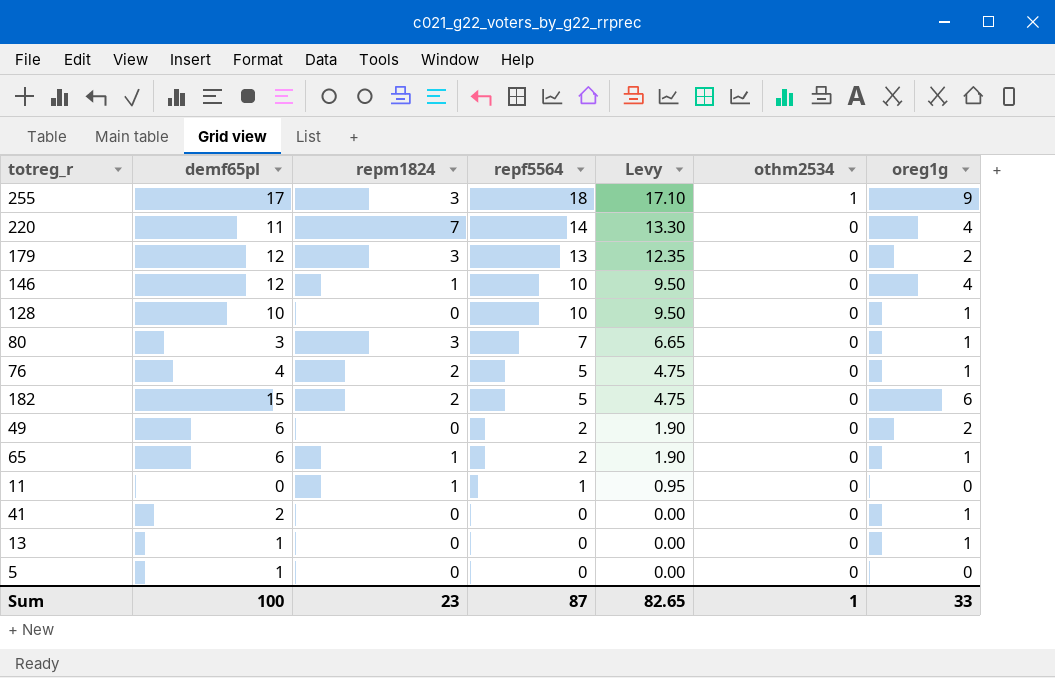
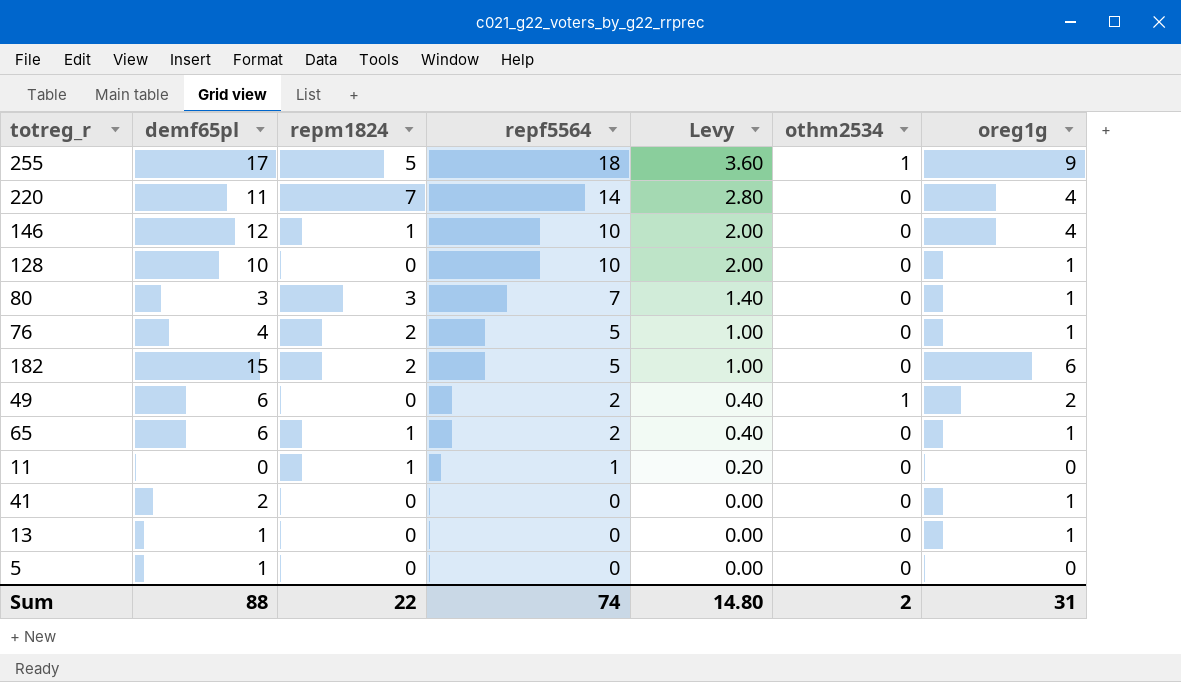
column Levy | formula: [repf5564] * 0.95 -> [repf5564] * 0.2
row 179: 12 | 3 | 13 | 12.35 | 0 | 2 -> none
255 | repm1824: 3 -> 5
49 | othm2534: 0 -> 1
Sum | demf65pl: 100 -> 88
Sum | repm1824: 23 -> 22
Sum | repf5564: 87 -> 74
Sum | Levy: 82.65 -> 14.80
Sum | othm2534: 1 -> 2
Sum | oreg1g: 33 -> 31

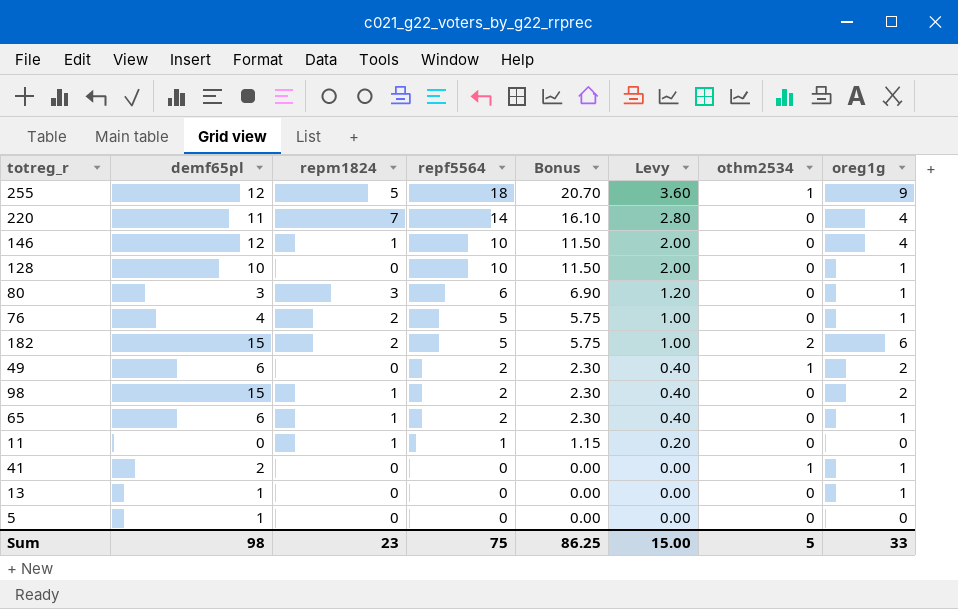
column Bonus | formula: none -> [repf5564] * 1.15
255 | demf65pl: 17 -> 12
80 | repf5564: 7 -> 6
80 | Levy: 1.40 -> 1.20
182 | othm2534: 0 -> 2
row 98: none -> 15 | 1 | 2 | 2.30 | 0.40 | 0 | 2
41 | othm2534: 0 -> 1
Sum | demf65pl: 88 -> 98
Sum | repm1824: 22 -> 23
Sum | repf5564: 74 -> 75
Sum | Levy: 14.80 -> 15.00
Sum | othm2534: 2 -> 5
Sum | oreg1g: 31 -> 33

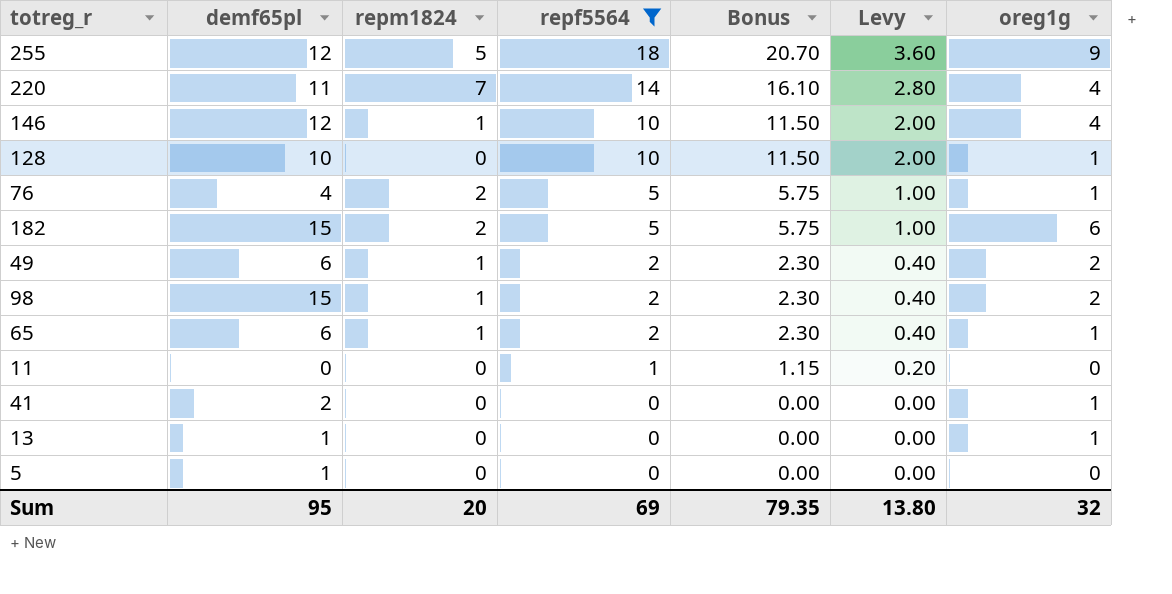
filter: none -> repf5564 != 6
column othm2534 | position: 7 -> none
49 | repm1824: 0 -> 1
11 | repm1824: 1 -> 0
Sum | demf65pl: 98 -> 95
Sum | repm1824: 23 -> 20
Sum | repf5564: 75 -> 69
Sum | Bonus: 86.25 -> 79.35
Sum | Levy: 15.00 -> 13.80
Sum | oreg1g: 33 -> 32

